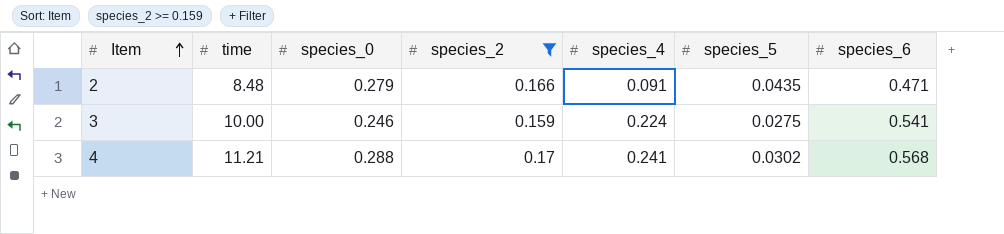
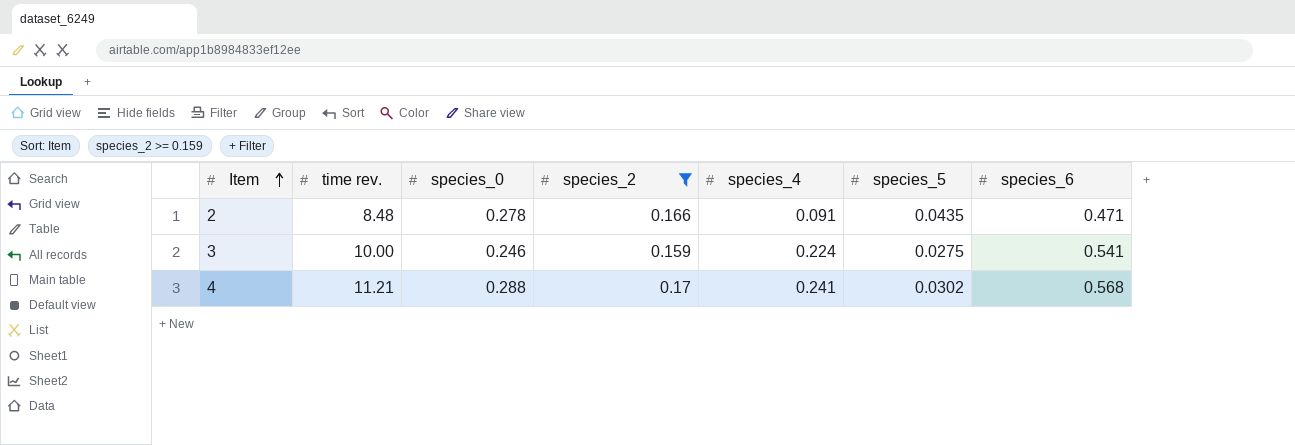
column name: time -> time rev.
2 | species_0: 0.279 -> 0.278

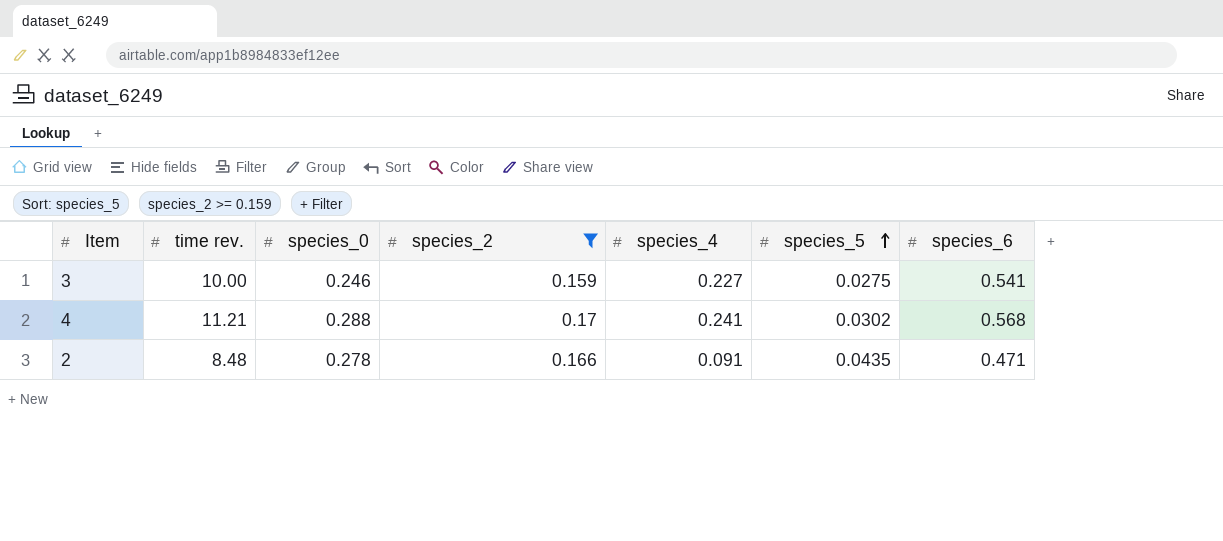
row order: Item ascending -> species_5 ascending
3 | species_4: 0.224 -> 0.227

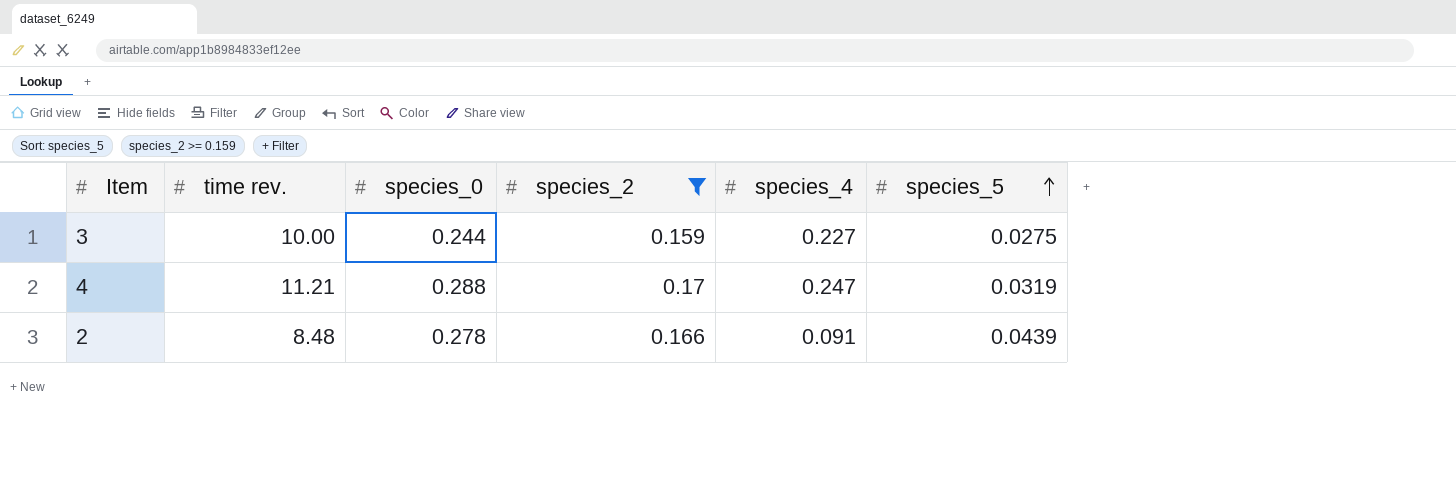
column species_6 | position: 7 -> none
3 | species_0: 0.246 -> 0.244
4 | species_4: 0.241 -> 0.247
4 | species_5: 0.0302 -> 0.0319
2 | species_5: 0.0435 -> 0.0439

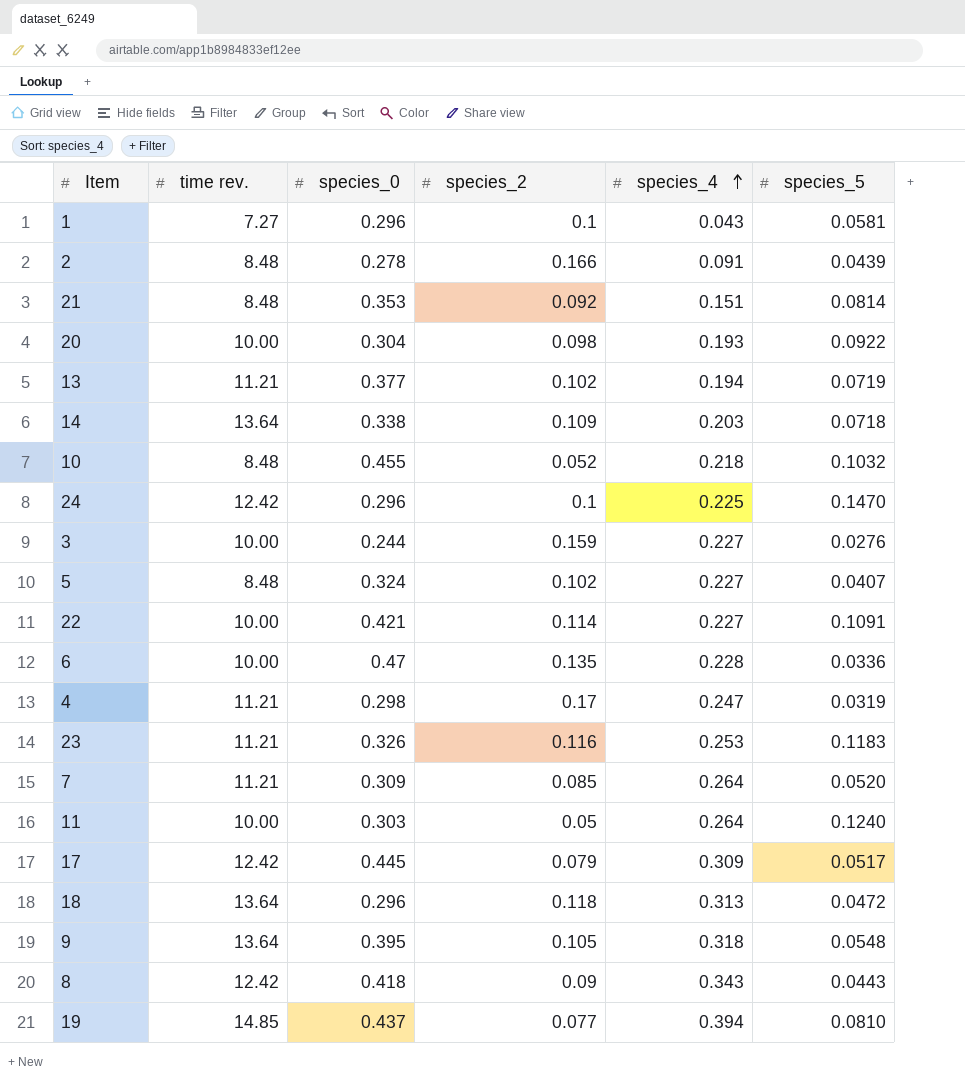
filter: species_2 >= 0.159 -> none
row order: species_5 ascending -> species_4 ascending
3 | species_5: 0.0275 -> 0.0276
4 | species_0: 0.288 -> 0.298

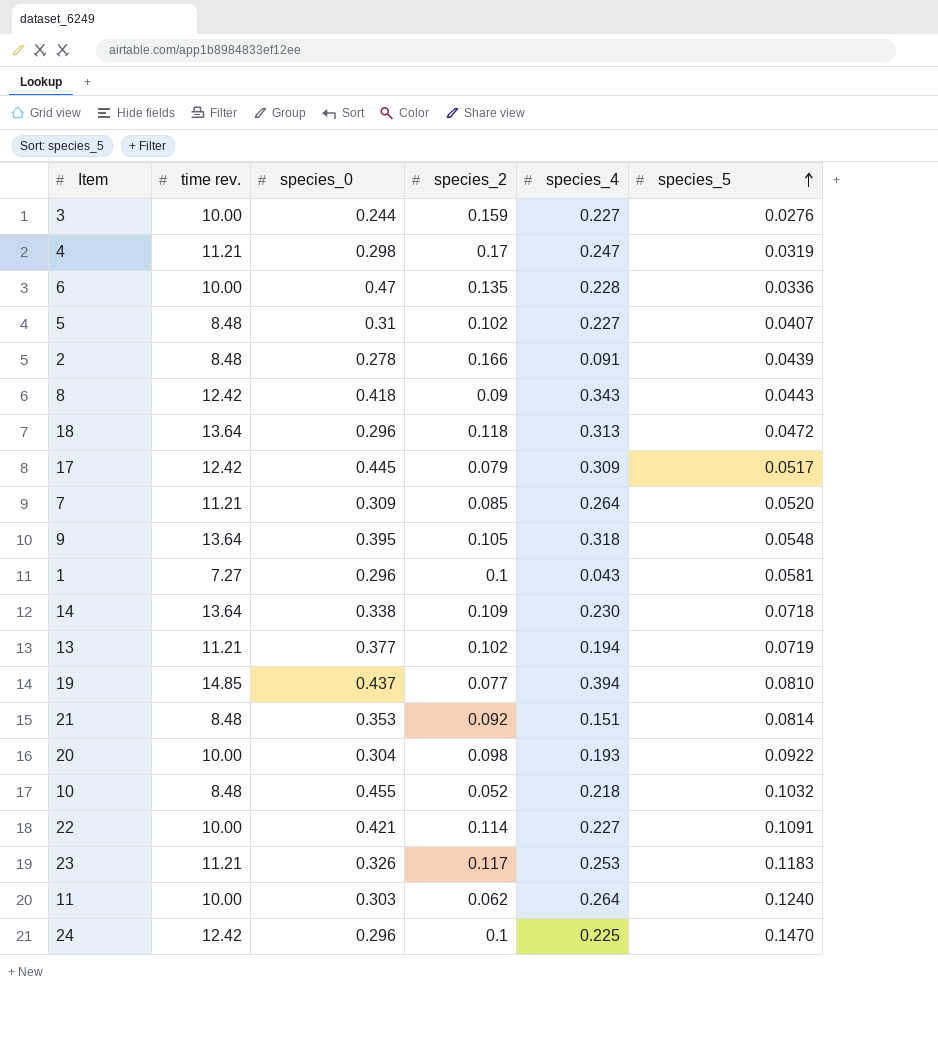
row order: species_4 ascending -> species_5 ascending
5 | species_0: 0.324 -> 0.31
14 | species_4: 0.203 -> 0.230
23 | species_2: 0.116 -> 0.117
11 | species_2: 0.05 -> 0.062

